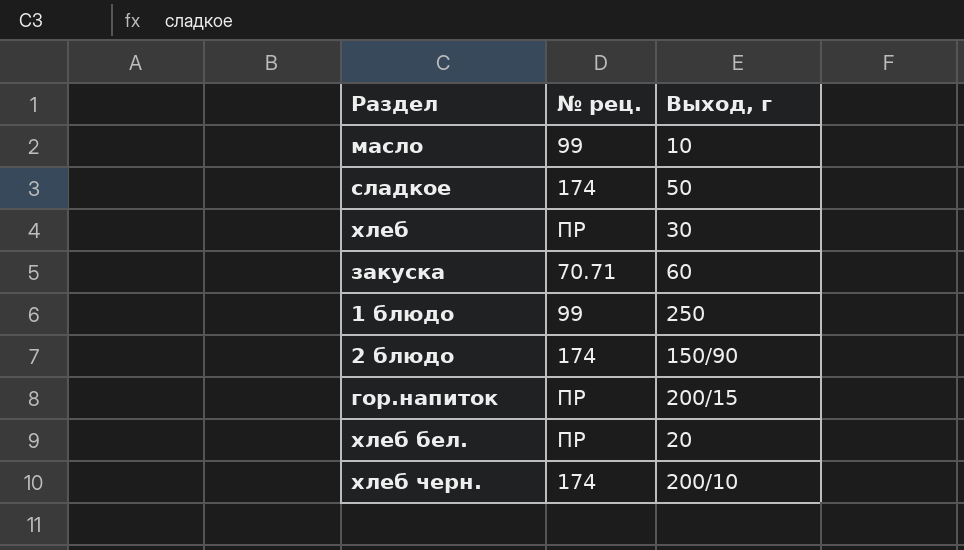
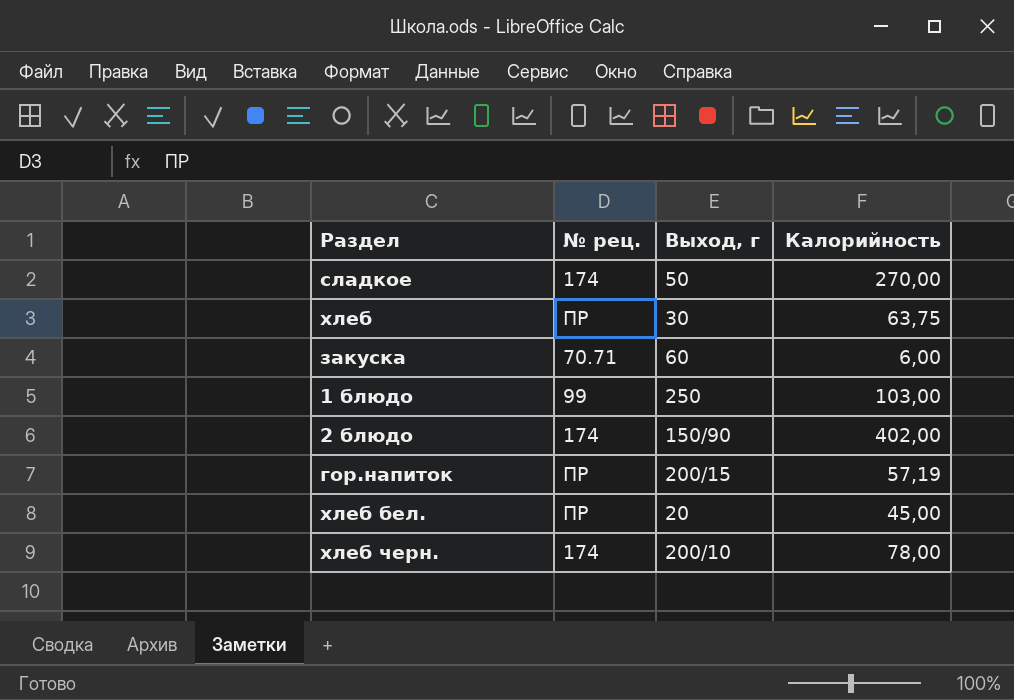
column Калорийность | position: none -> 4
row масло: 99 | 10 -> none

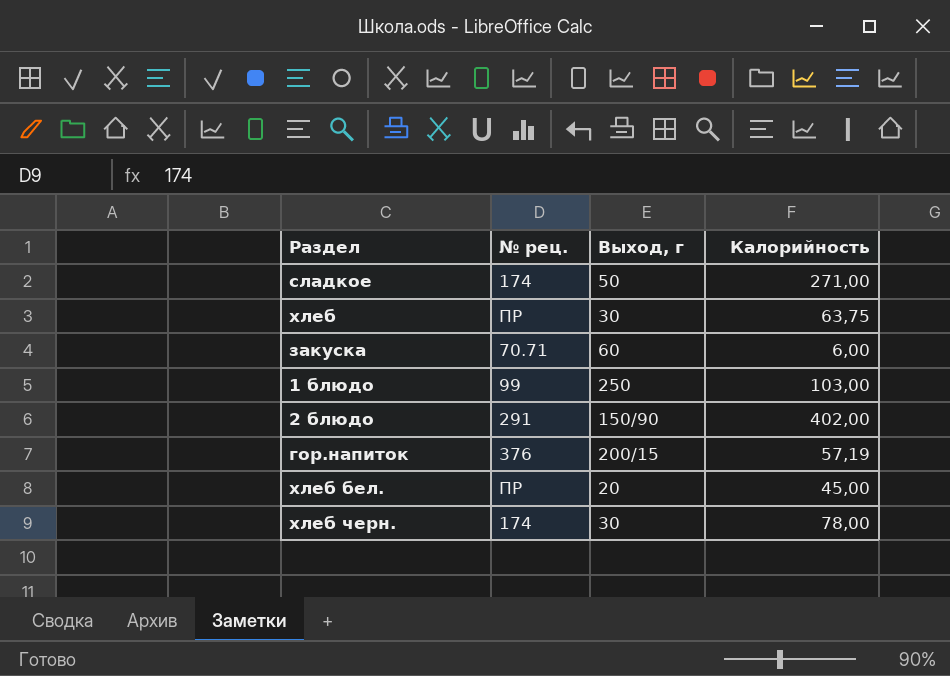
сладкое | Калорийность: 270,00 -> 271,00
2 блюдо | № рец.: 174 -> 291
гор.напиток | № рец.: ПР -> 376
хлеб черн. | Выход, г: 200/10 -> 30

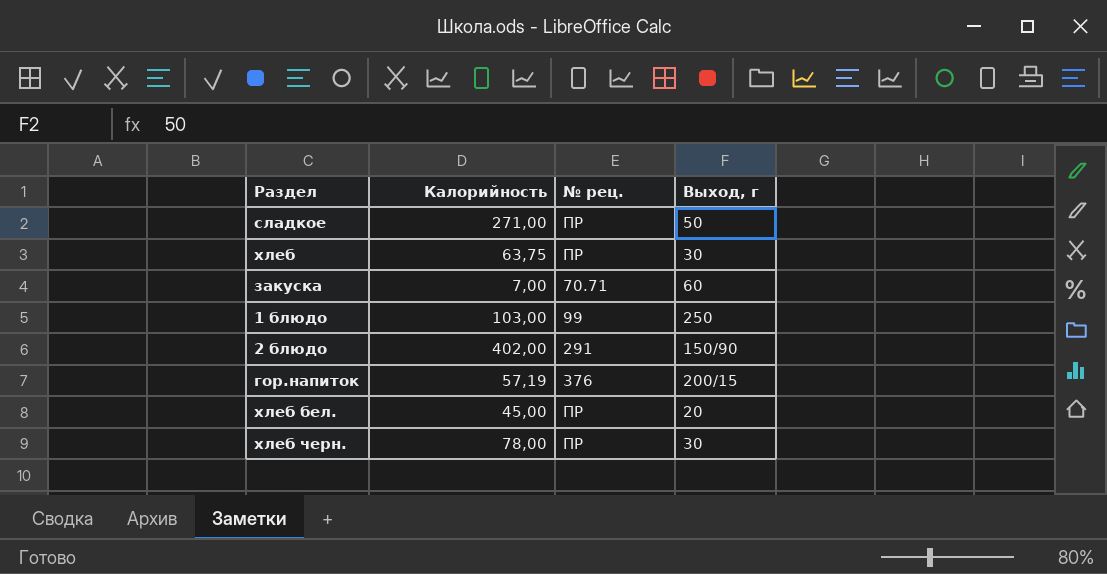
column Калорийность | position: 4 -> 2
сладкое | № рец.: 174 -> ПР
закуска | Калорийность: 6,00 -> 7,00
хлеб черн. | № рец.: 174 -> ПР

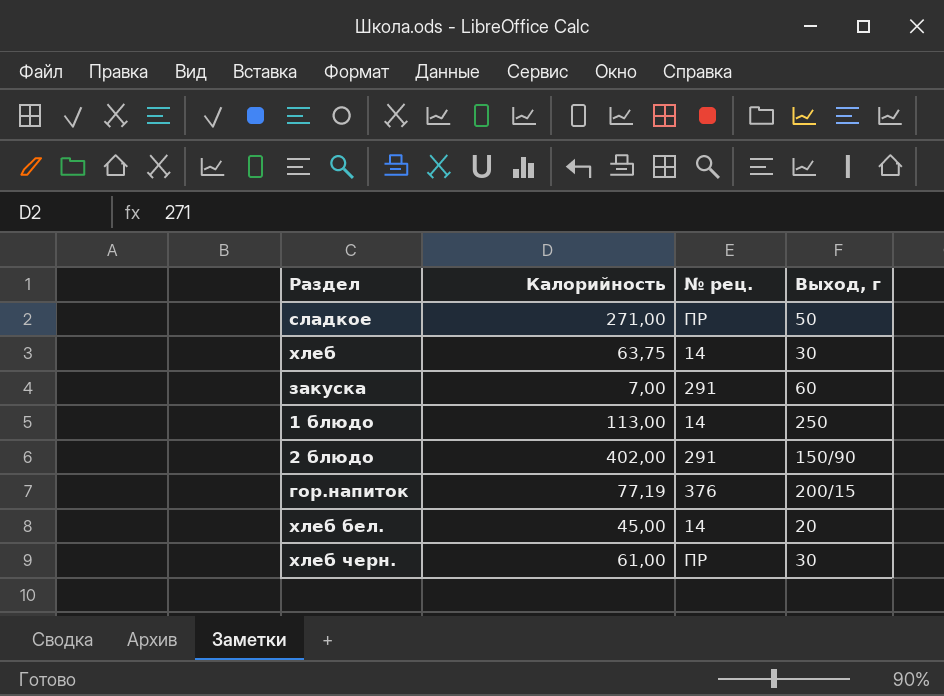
хлеб | № рец.: ПР -> 14
закуска | № рец.: 70.71 -> 291
1 блюдо | Калорийность: 103,00 -> 113,00
1 блюдо | № рец.: 99 -> 14
гор.напиток | Калорийность: 57,19 -> 77,19
хлеб бел. | № рец.: ПР -> 14
хлеб черн. | Калорийность: 78,00 -> 61,00

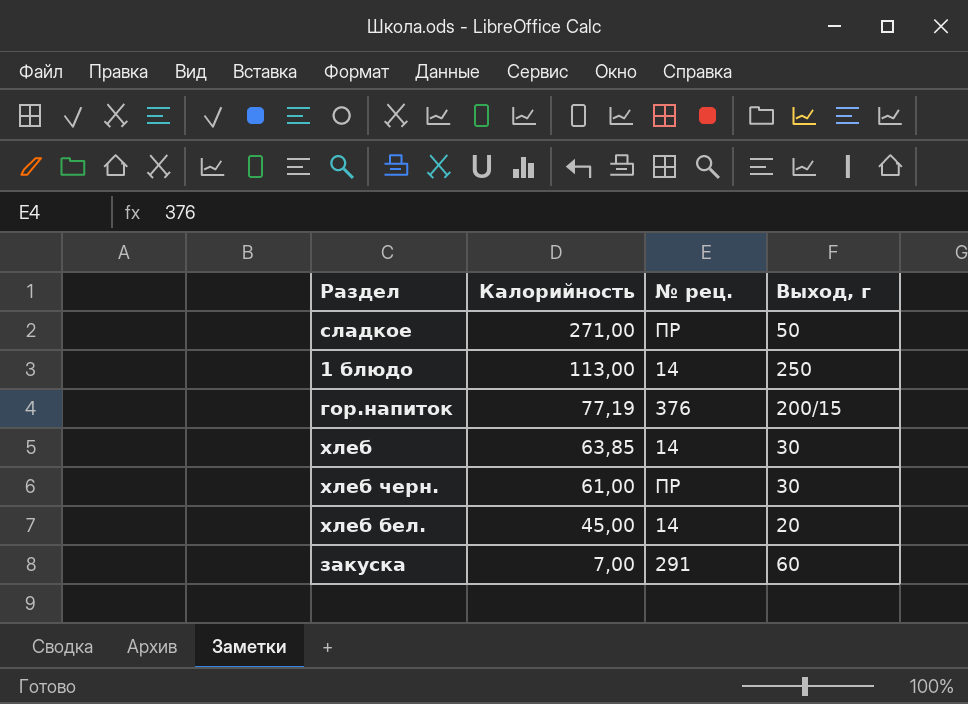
row order: none -> Калорийность descending
row 2 блюдо: 402,00 | 291 | 150/90 -> none
хлеб | Калорийность: 63,75 -> 63,85

